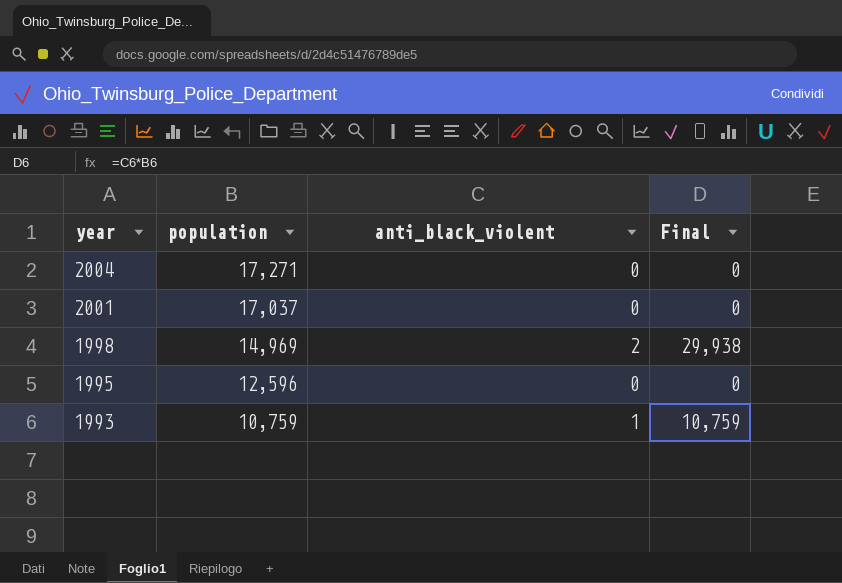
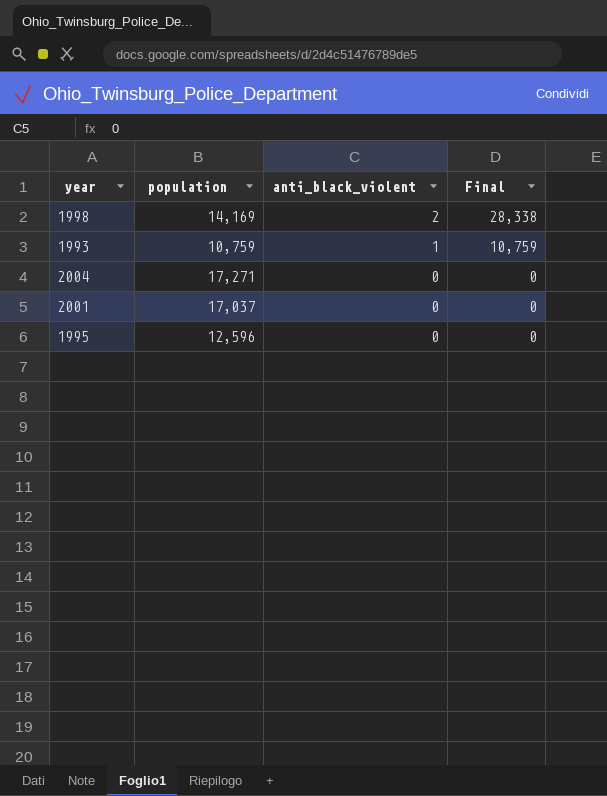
row order: year descending -> anti_black_violent descending
1998 | population: 14,969 -> 14,169
1998 | Final: 29,938 -> 28,338

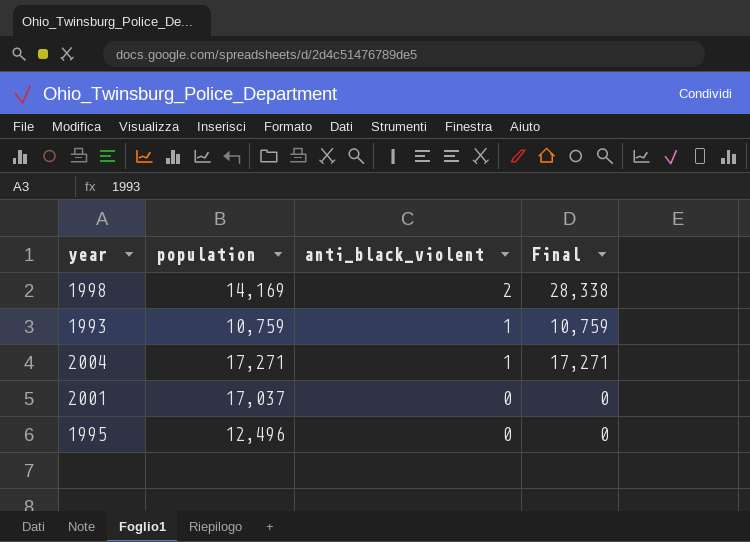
2004 | anti_black_violent: 0 -> 1
2004 | Final: 0 -> 17,271
1995 | population: 12,596 -> 12,496

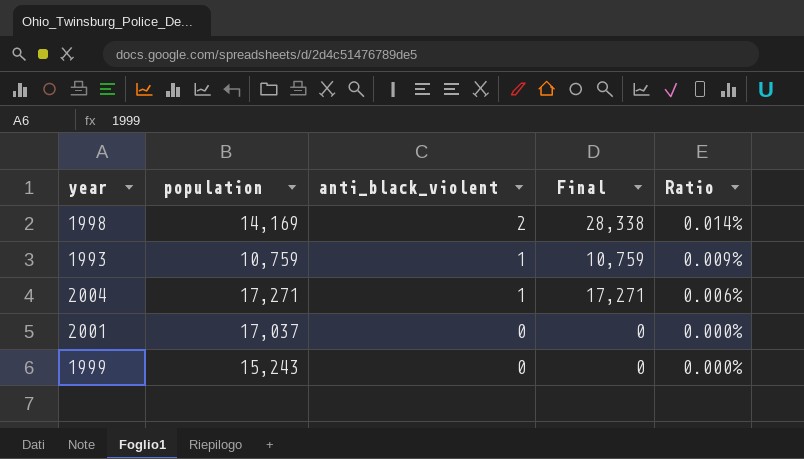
column Ratio | formula: none -> [anti_black_violent] / [population]
row 1995: 12,496 | 0 | 0 -> none
row 1999: none -> 15,243 | 0 | 0 | 0.000%

